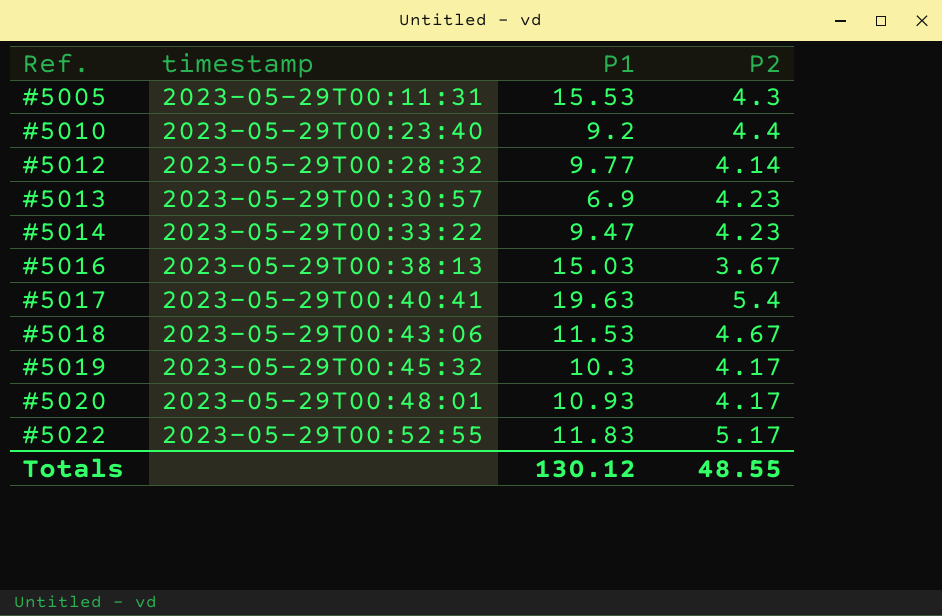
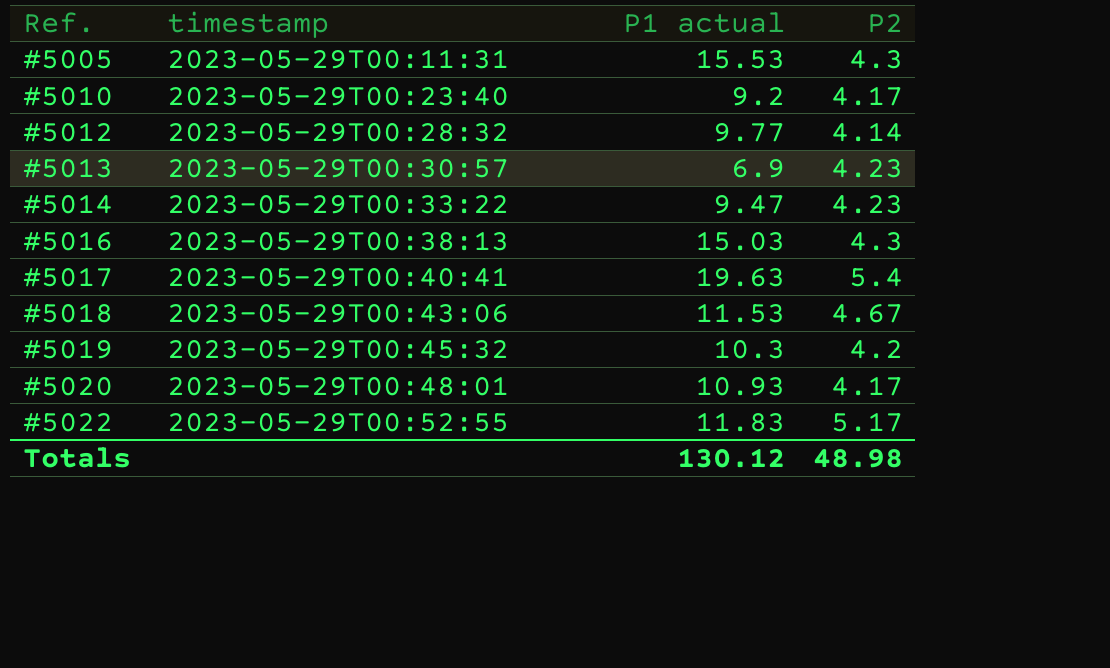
column name: P1 -> P1 actual
#5010 | P2: 4.4 -> 4.17
#5016 | P2: 3.67 -> 4.3
#5019 | P2: 4.17 -> 4.2
Totals | P2: 48.55 -> 48.98

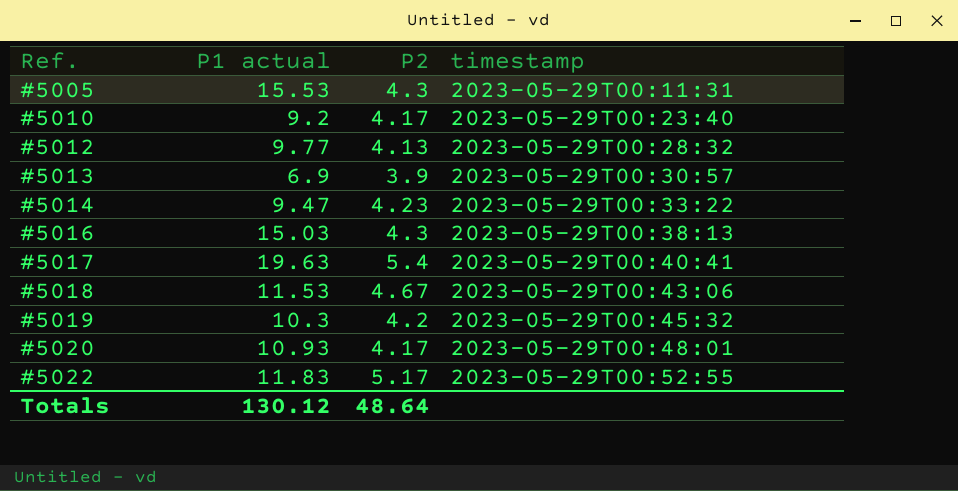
column timestamp | position: 2 -> 4
#5012 | P2: 4.14 -> 4.13
#5013 | P2: 4.23 -> 3.9
Totals | P2: 48.98 -> 48.64

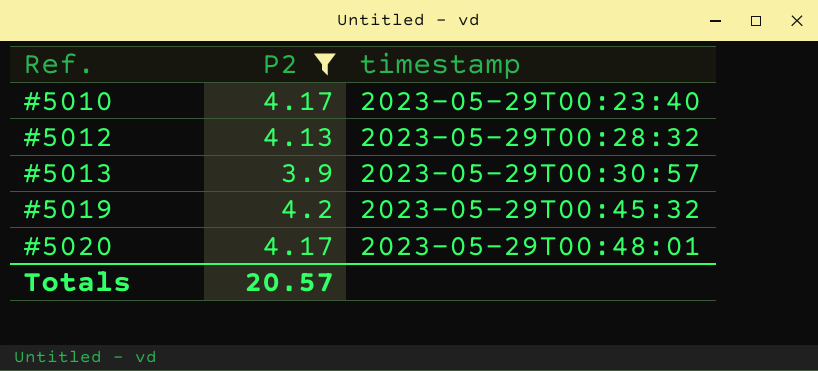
filter: none -> P2 <= 4.2
column P1 actual | position: 2 -> none
Totals | P2: 48.64 -> 20.57

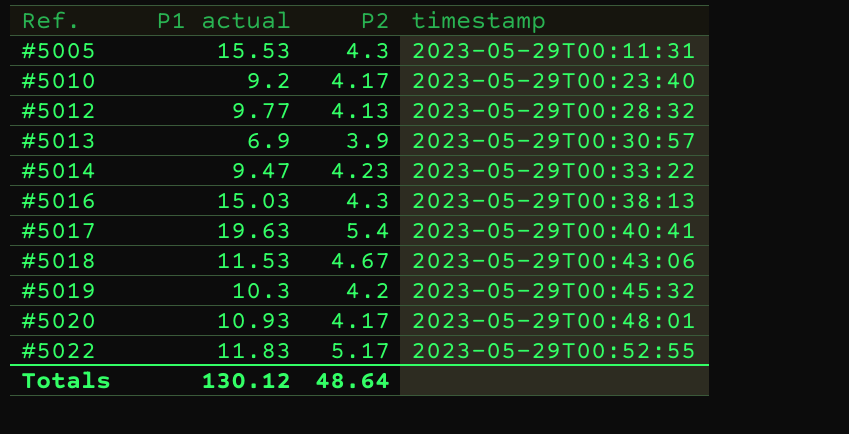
filter: P2 <= 4.2 -> none
column P1 actual | position: none -> 2
Totals | P2: 20.57 -> 48.64

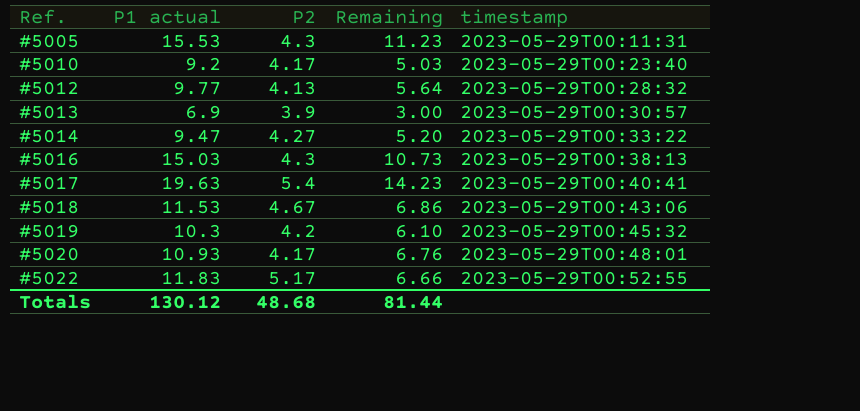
column Remaining | formula: none -> [P1 actual] - [P2]
#5014 | P2: 4.23 -> 4.27
Totals | P2: 48.64 -> 48.68

